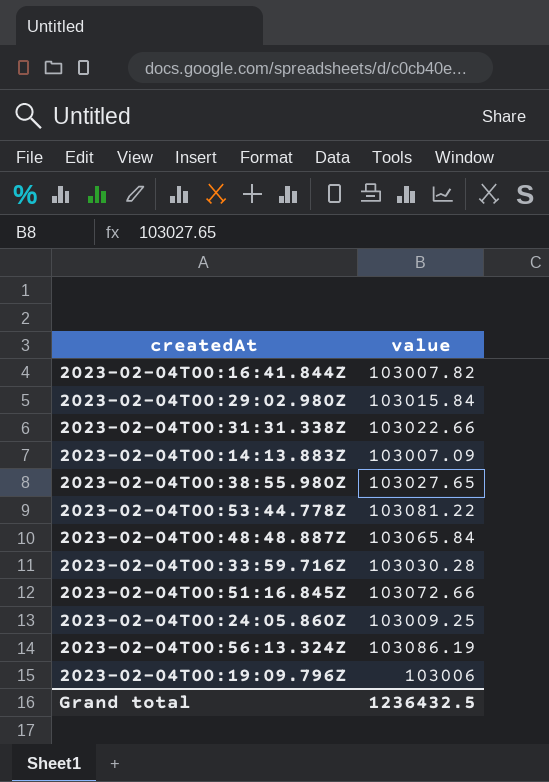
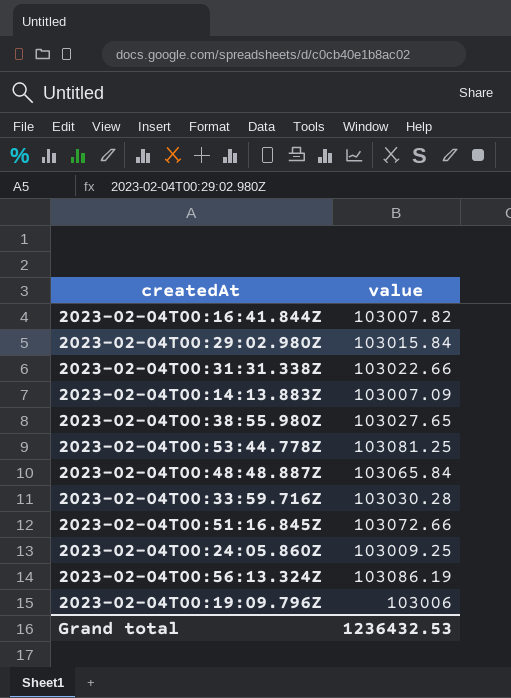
2023-02-04T00:53:44.778Z | value: 103081.22 -> 103081.25
Grand total | value: 1236432.5 -> 1236432.53

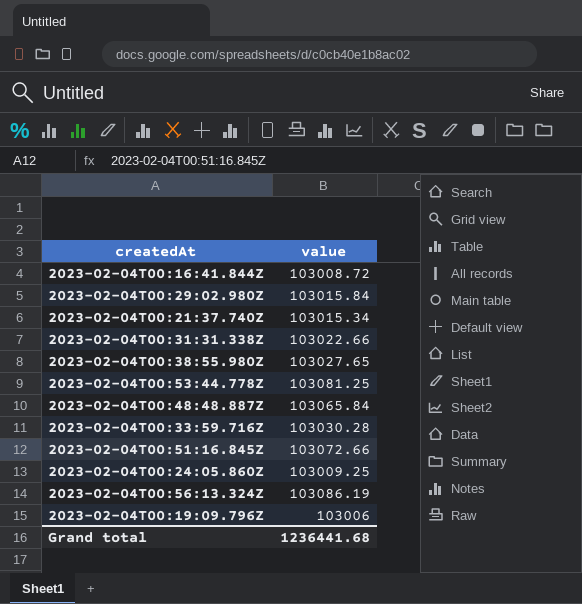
row 2023-02-04T00:14:13.883Z: 103007.09 -> none
2023-02-04T00:16:41.844Z | value: 103007.82 -> 103008.72
row 2023-02-04T00:21:37.740Z: none -> 103015.34
Grand total | value: 1236432.53 -> 1236441.68

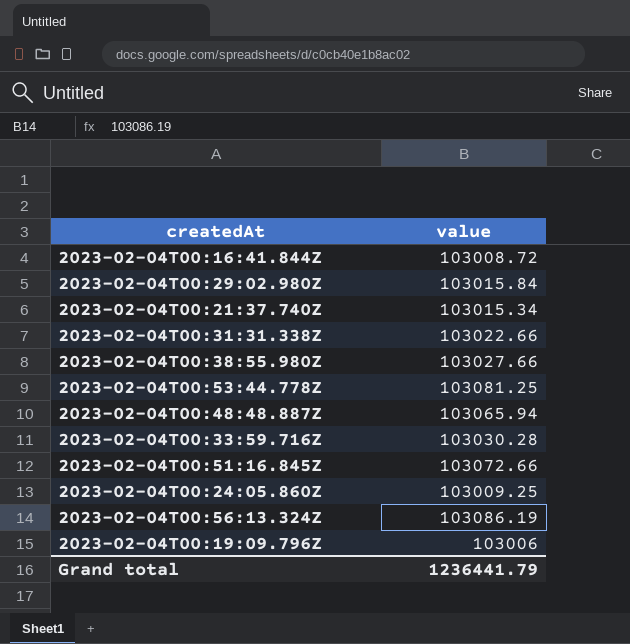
2023-02-04T00:38:55.980Z | value: 103027.65 -> 103027.66
2023-02-04T00:48:48.887Z | value: 103065.84 -> 103065.94
Grand total | value: 1236441.68 -> 1236441.79

